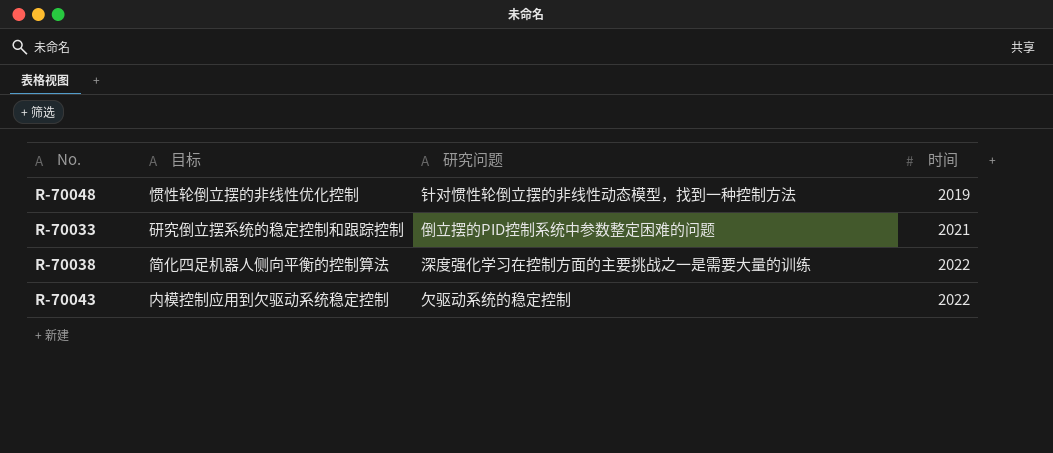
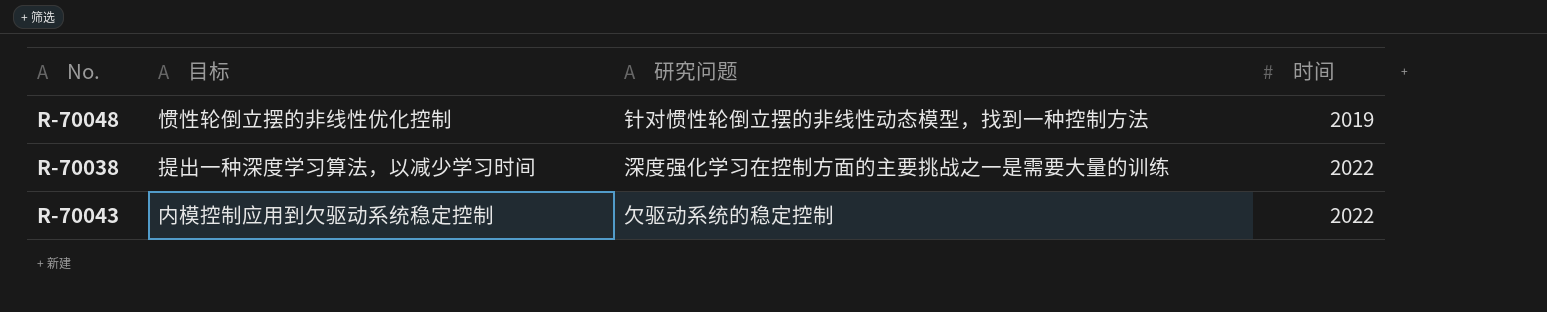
row R-70033: 研究倒立摆系统的稳定控制和跟踪控制 | 倒立摆的PID控制系统中参数整定困难的问题 | 2021 -> none
R-70038 | 目标: 简化四足机器人侧向平衡的控制算法 -> 提出一种深度学习算法，以减少学习时间

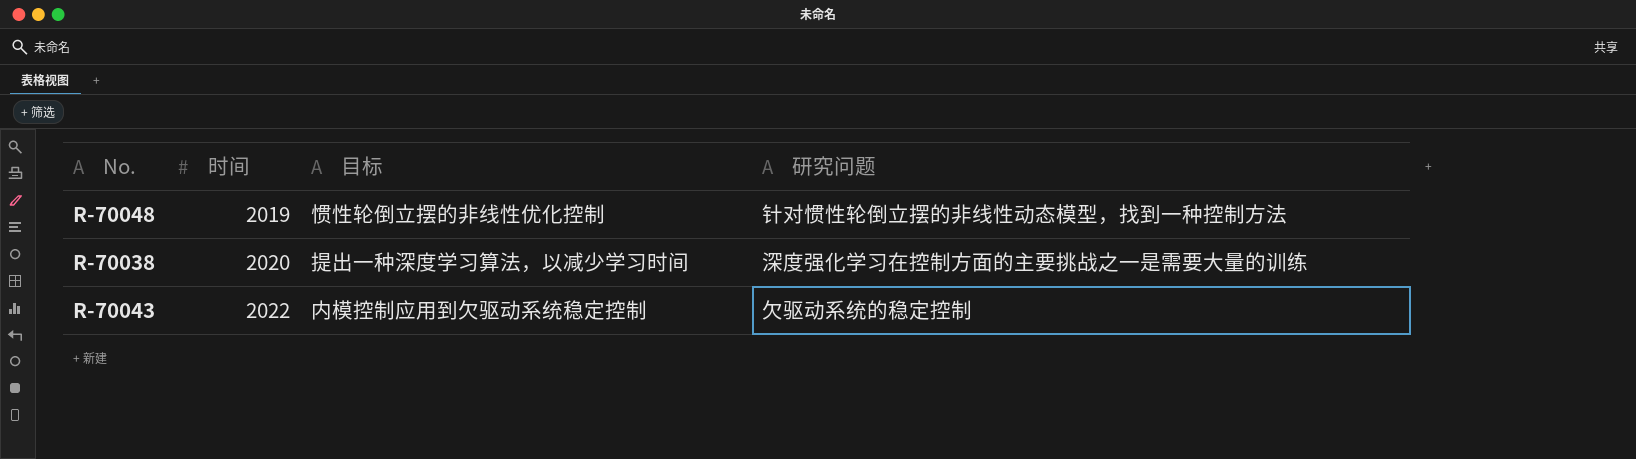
column 时间 | position: 4 -> 2
R-70038 | 时间: 2022 -> 2020

